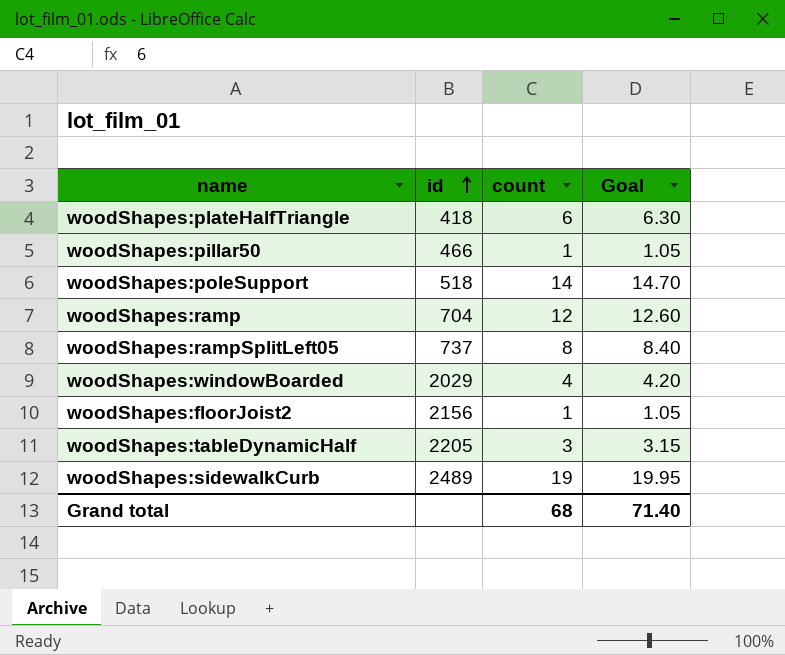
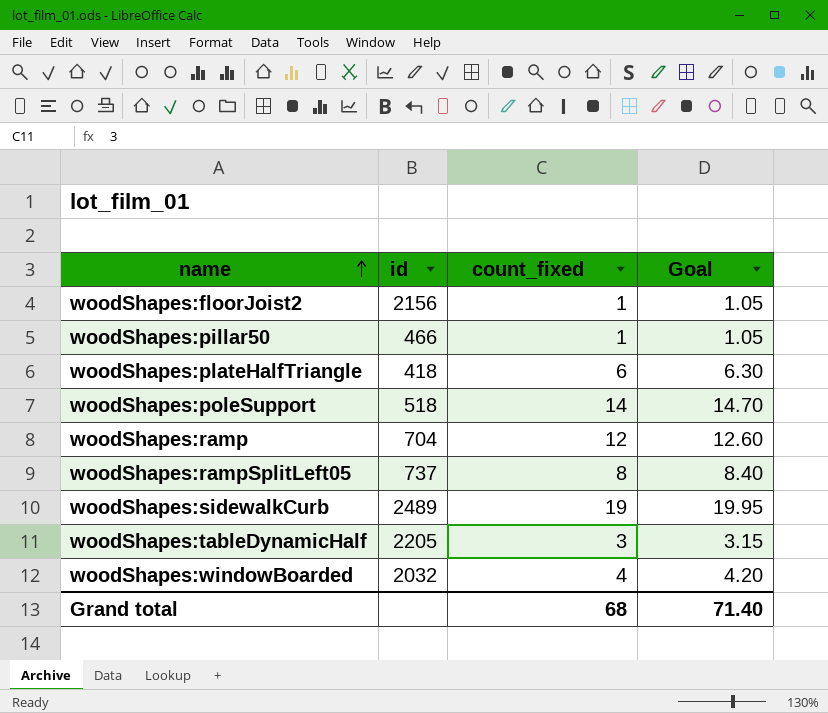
row order: id ascending -> name ascending
column name: count -> count_fixed
woodShapes:windowBoarded | id: 2029 -> 2032

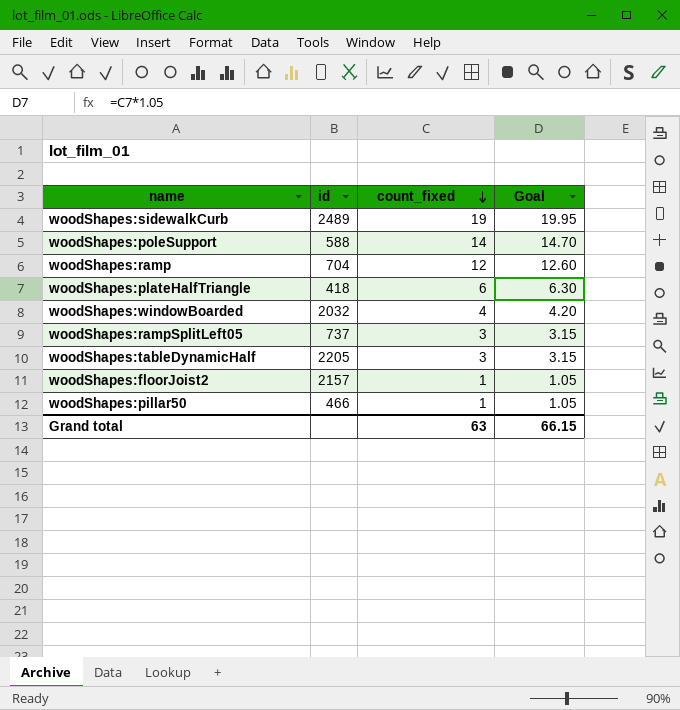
row order: name ascending -> count_fixed descending
woodShapes:poleSupport | id: 518 -> 588
woodShapes:rampSplitLeft05 | count_fixed: 8 -> 3
woodShapes:rampSplitLeft05 | Goal: 8.40 -> 3.15
woodShapes:floorJoist2 | id: 2156 -> 2157
Grand total | count_fixed: 68 -> 63
Grand total | Goal: 71.40 -> 66.15

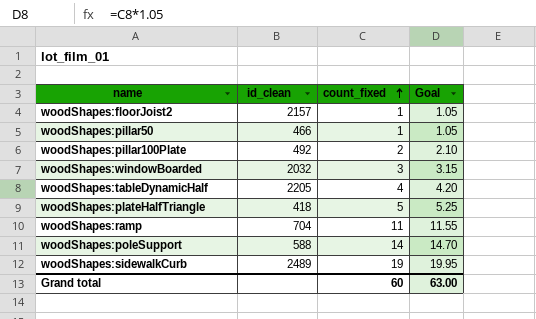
row order: count_fixed descending -> count_fixed ascending
column name: id -> id_clean
row woodShapes:rampSplitLeft05: 737 | 3 | 3.15 -> none
row woodShapes:pillar100Plate: none -> 492 | 2 | 2.10
woodShapes:windowBoarded | count_fixed: 4 -> 3
woodShapes:windowBoarded | Goal: 4.20 -> 3.15
woodShapes:tableDynamicHalf | count_fixed: 3 -> 4
woodShapes:tableDynamicHalf | Goal: 3.15 -> 4.20
woodShapes:plateHalfTriangle | count_fixed: 6 -> 5
woodShapes:plateHalfTriangle | Goal: 6.30 -> 5.25
woodShapes:ramp | count_fixed: 12 -> 11
woodShapes:ramp | Goal: 12.60 -> 11.55
Grand total | count_fixed: 63 -> 60
Grand total | Goal: 66.15 -> 63.00

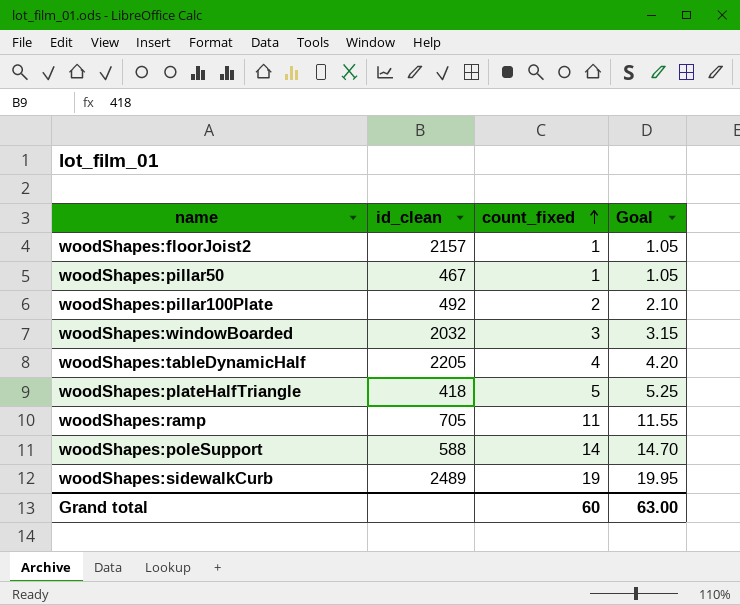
woodShapes:pillar50 | id_clean: 466 -> 467
woodShapes:ramp | id_clean: 704 -> 705

